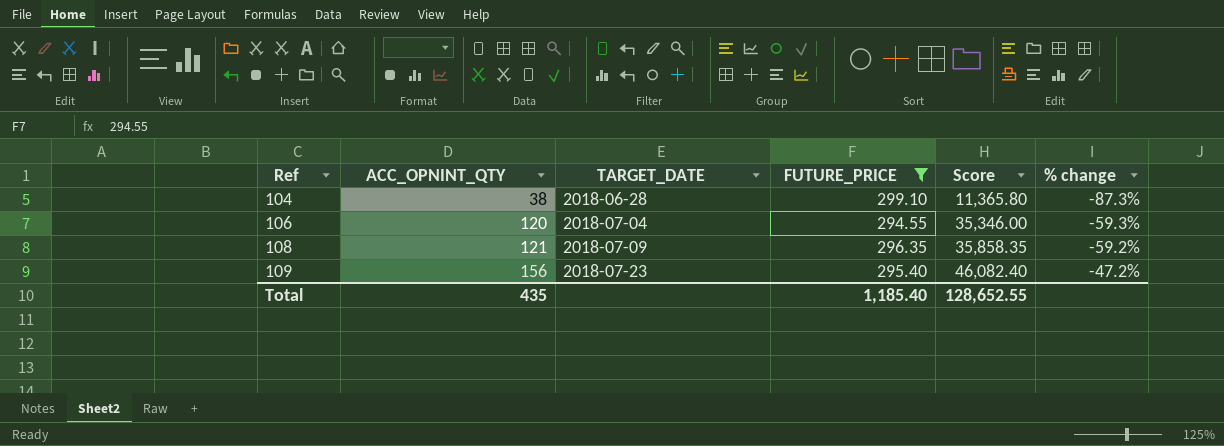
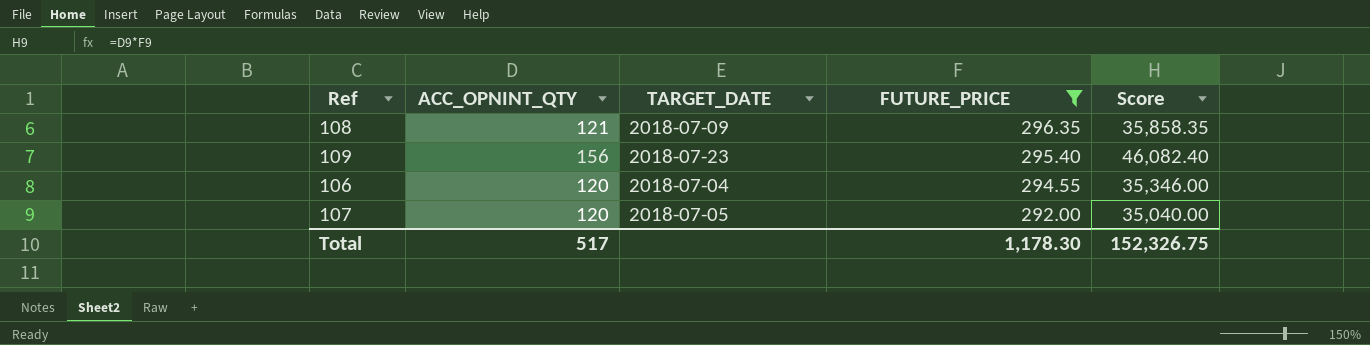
row order: Ref ascending -> FUTURE_PRICE descending
column % change | formula: ([ACC_OPNINT_QTY] - [FUTURE_PRICE]) / [FUTURE_PRICE] -> none
row 104: 38 | 2018-06-28 | 299.10 | 11,365.80 | -87.3% -> none
row 107: none -> 120 | 2018-07-05 | 292.00 | 35,040.00
Total | ACC_OPNINT_QTY: 435 -> 517
Total | FUTURE_PRICE: 1,185.40 -> 1,178.30
Total | Score: 128,652.55 -> 152,326.75

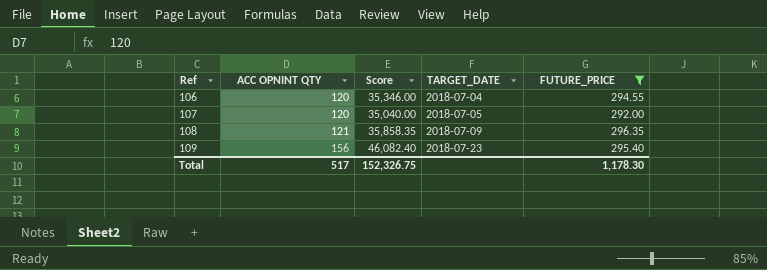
row order: FUTURE_PRICE descending -> Ref ascending
column name: ACC_OPNINT_QTY -> ACC OPNINT QTY
column Score | position: 5 -> 3

